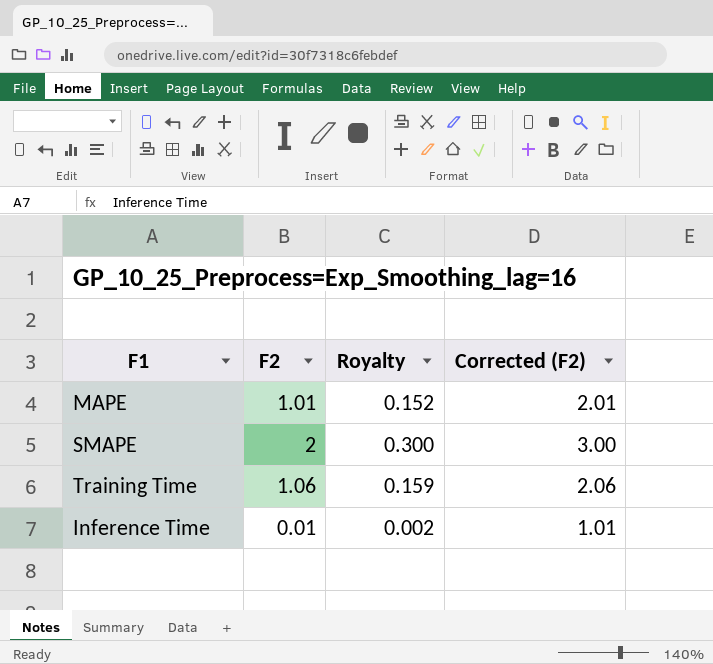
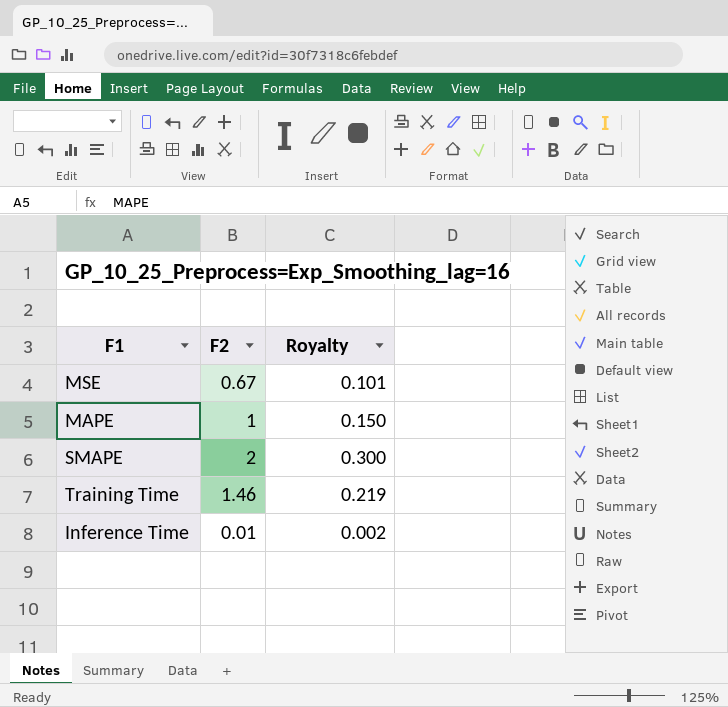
column Corrected (F2) | formula: [F2] + 1 -> none
row MSE: none -> 0.67 | 0.101
MAPE | F2: 1.01 -> 1
MAPE | Royalty: 0.152 -> 0.150
Training Time | F2: 1.06 -> 1.46
Training Time | Royalty: 0.159 -> 0.219

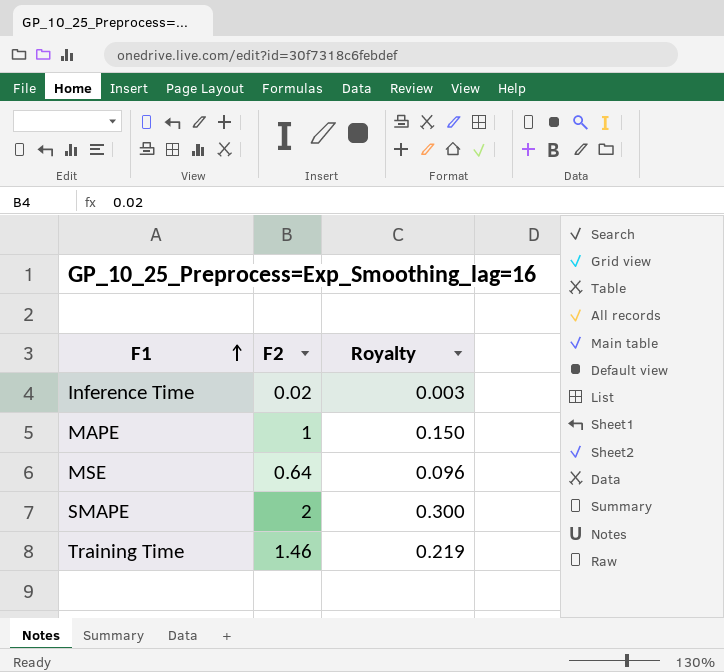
row order: none -> F1 ascending
Inference Time | F2: 0.01 -> 0.02
Inference Time | Royalty: 0.002 -> 0.003
MSE | F2: 0.67 -> 0.64
MSE | Royalty: 0.101 -> 0.096

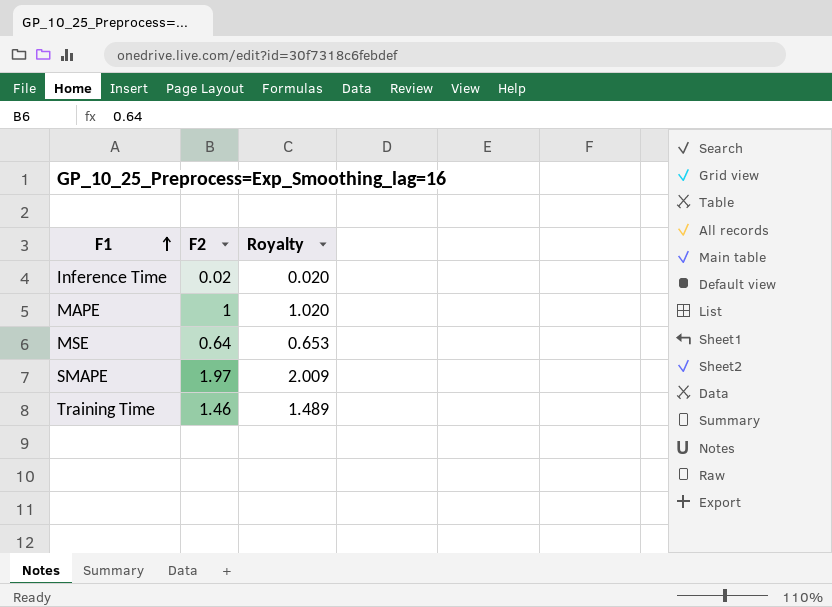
column Royalty | formula: [F2] * 0.15 -> [F2] * 1.02
SMAPE | F2: 2 -> 1.97

